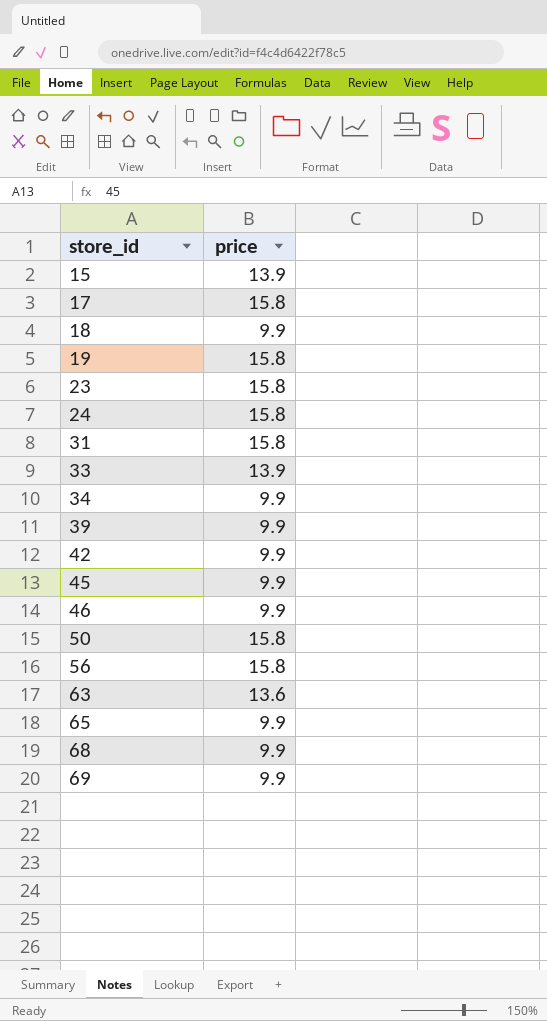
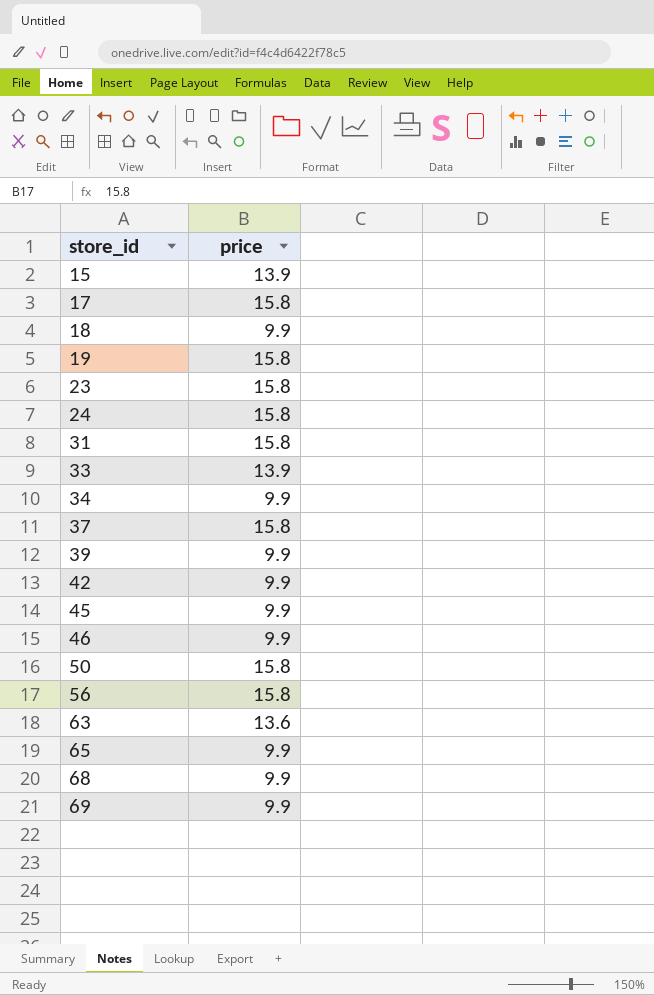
row 37: none -> 15.8

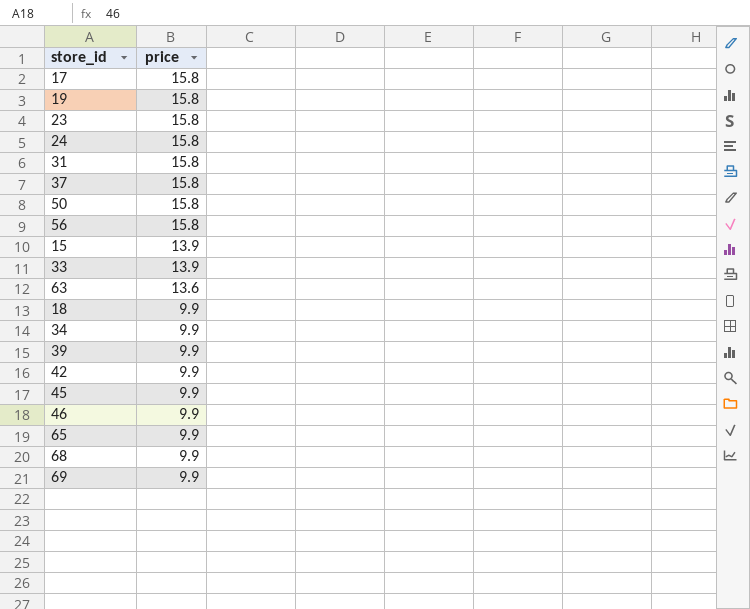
row order: store_id ascending -> price descending

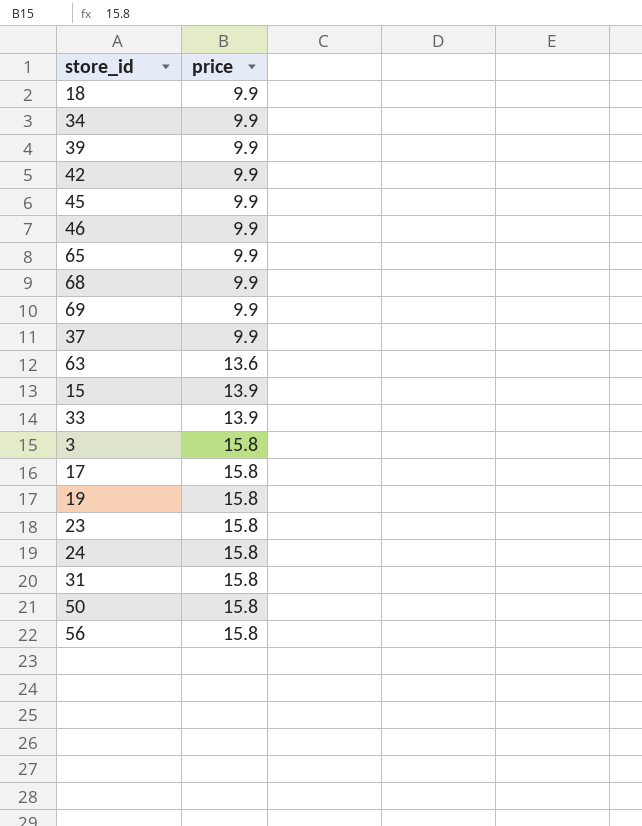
row order: price descending -> price ascending
37 | price: 15.8 -> 9.9
row 3: none -> 15.8

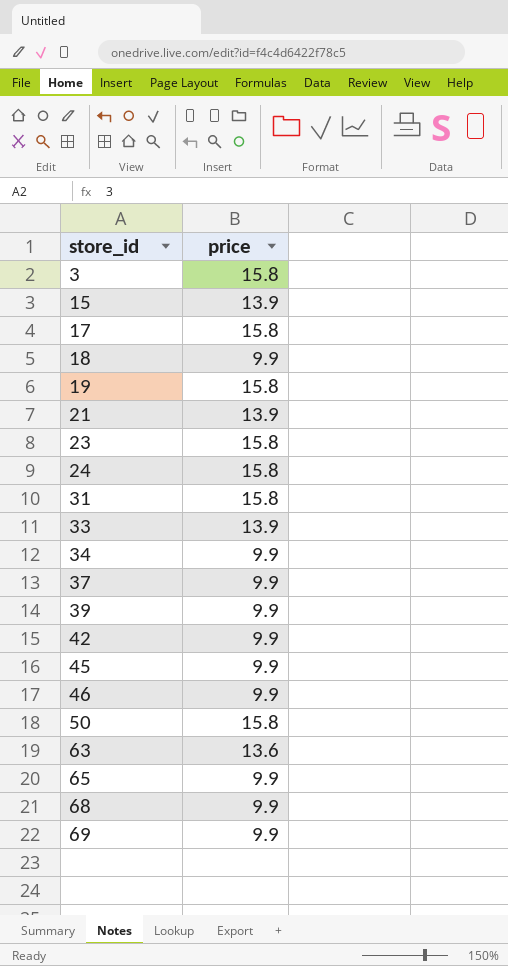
row order: price ascending -> store_id ascending
row 56: 15.8 -> none
row 21: none -> 13.9

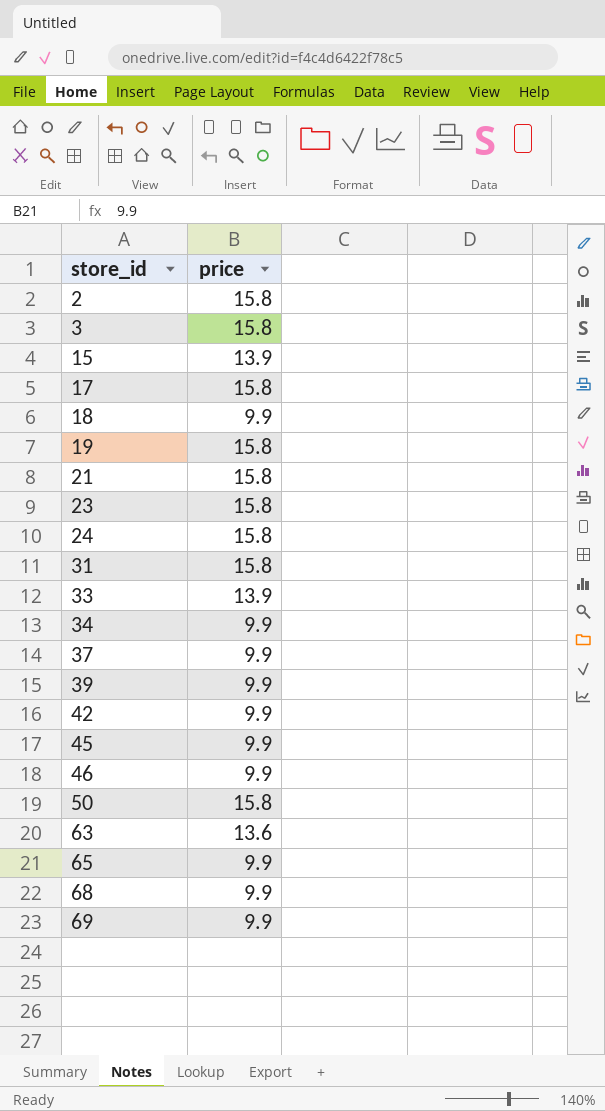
row 2: none -> 15.8
21 | price: 13.9 -> 15.8

